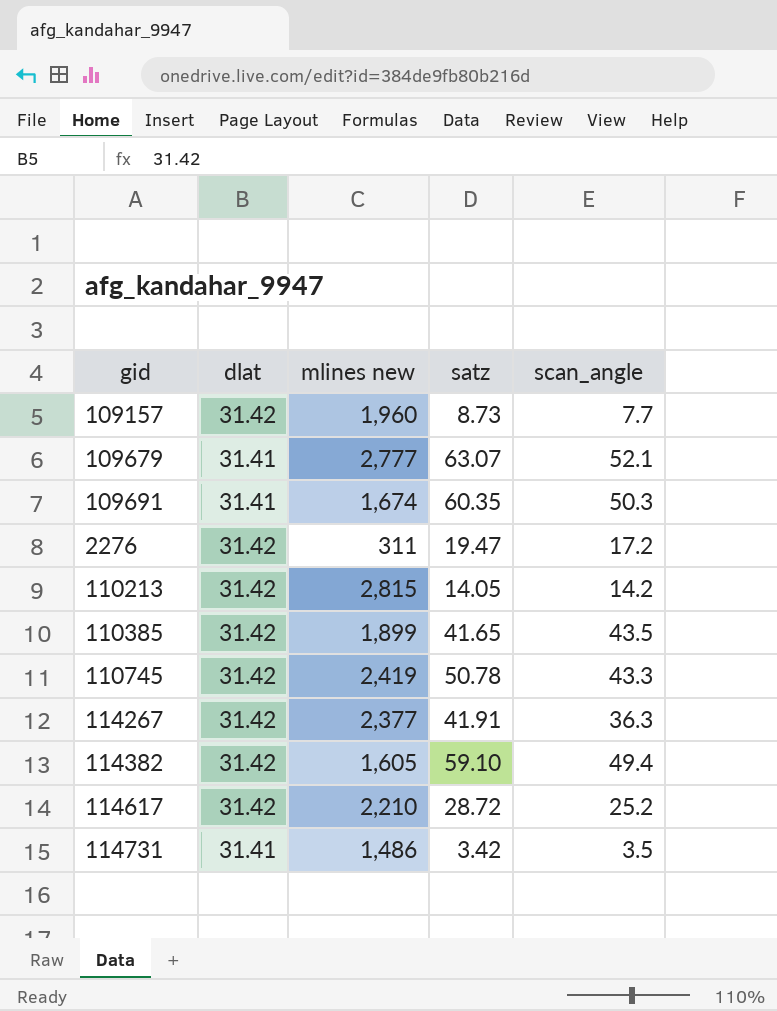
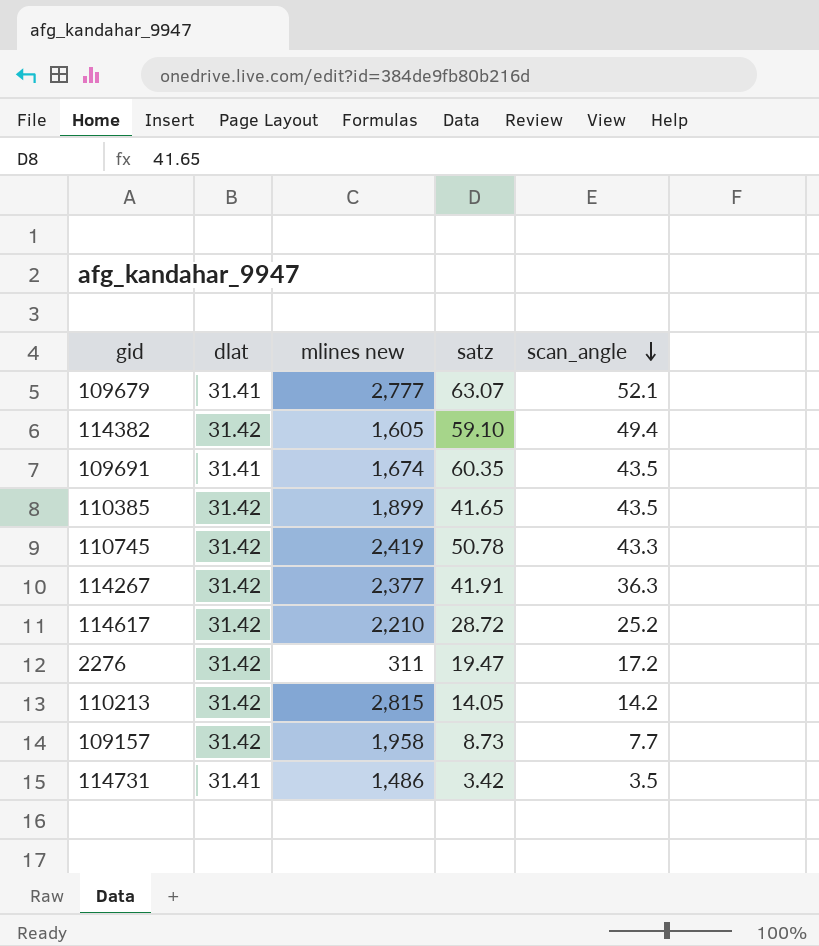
row order: none -> scan_angle descending
109691 | scan_angle: 50.3 -> 43.5
109157 | mlines new: 1,960 -> 1,958

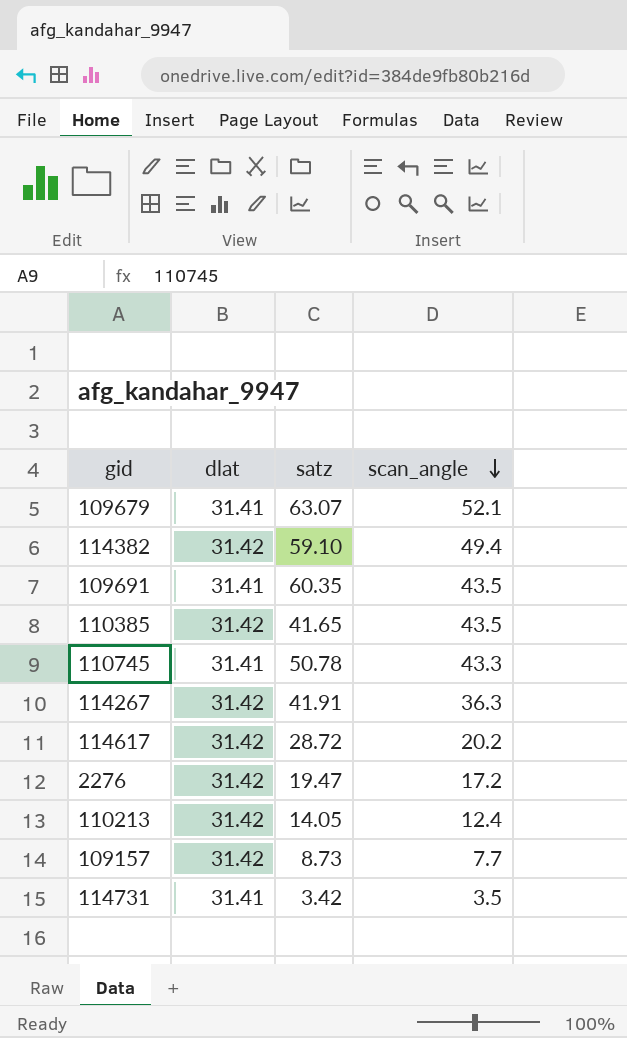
column mlines new | position: 3 -> none
110745 | dlat: 31.42 -> 31.41
114617 | scan_angle: 25.2 -> 20.2
110213 | scan_angle: 14.2 -> 12.4

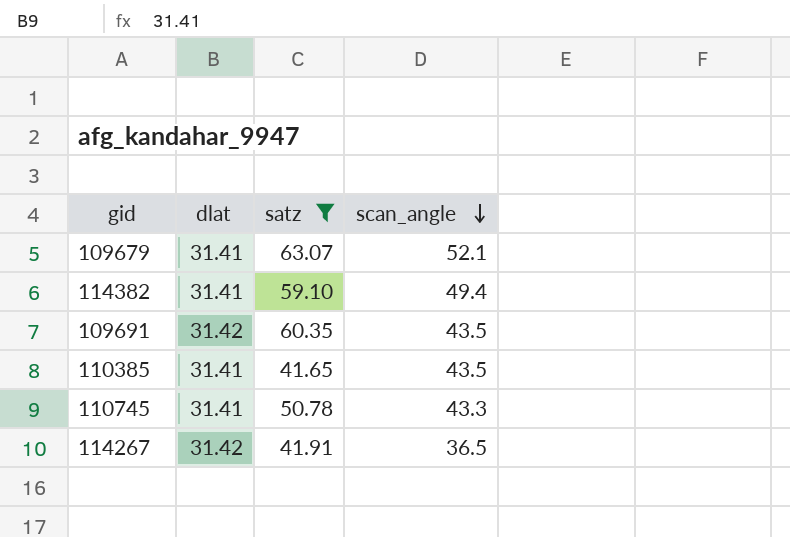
filter: none -> satz >= 41.65
114382 | dlat: 31.42 -> 31.41
109691 | dlat: 31.41 -> 31.42
110385 | dlat: 31.42 -> 31.41
114267 | scan_angle: 36.3 -> 36.5

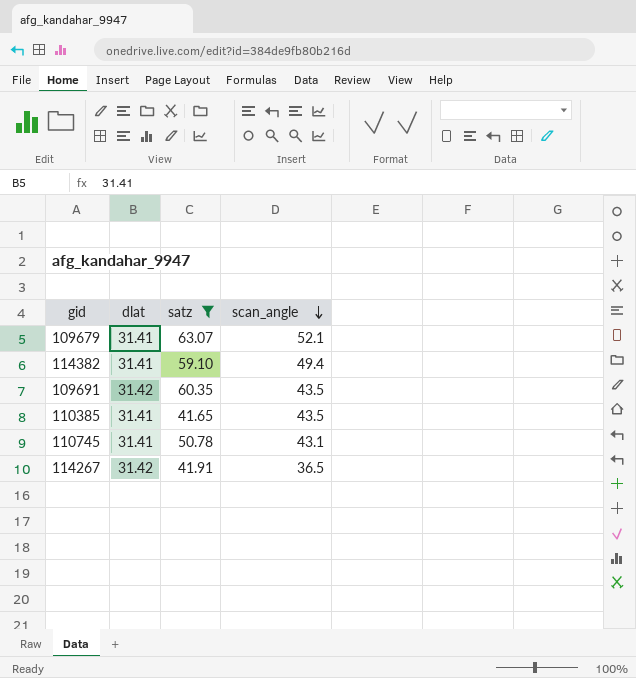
110745 | scan_angle: 43.3 -> 43.1

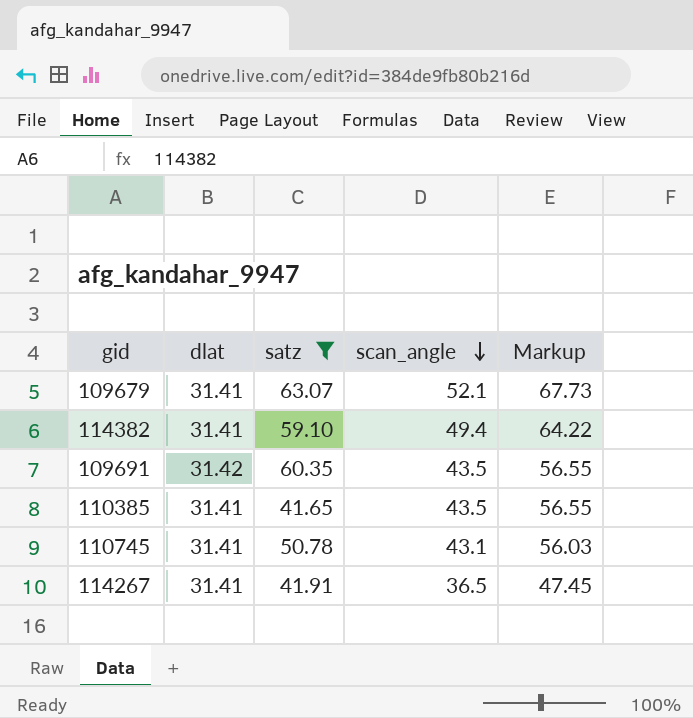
column Markup | formula: none -> [scan_angle] * 1.3
114267 | dlat: 31.42 -> 31.41

